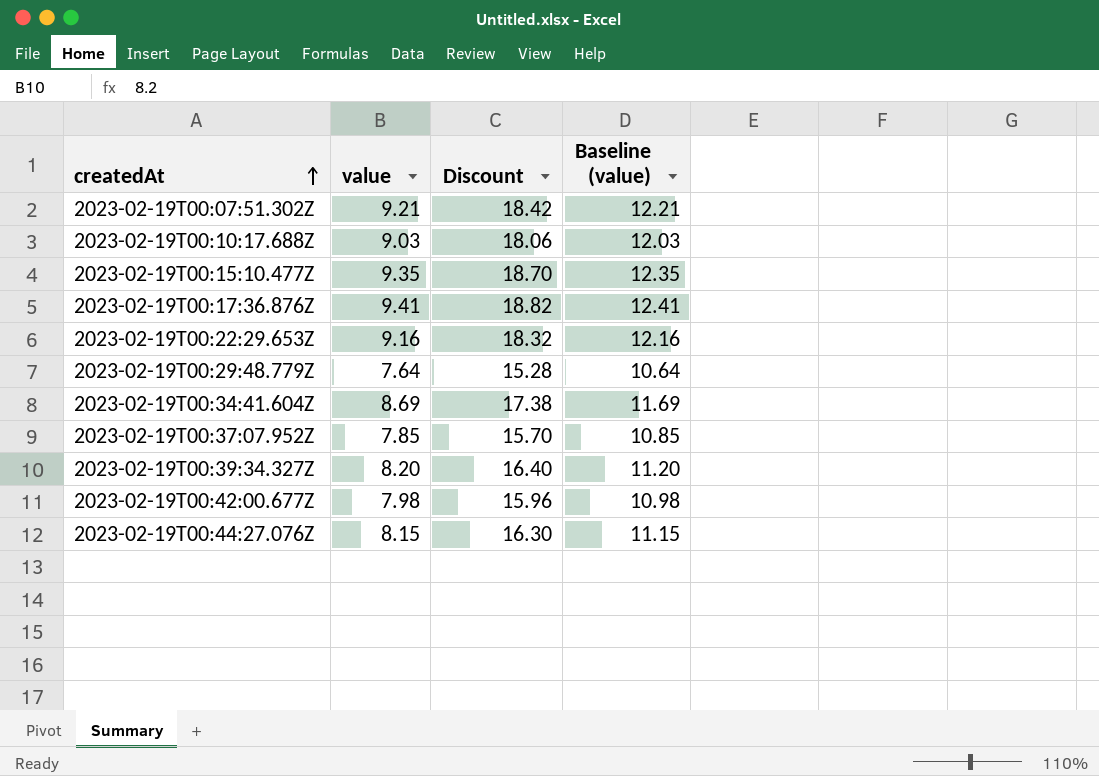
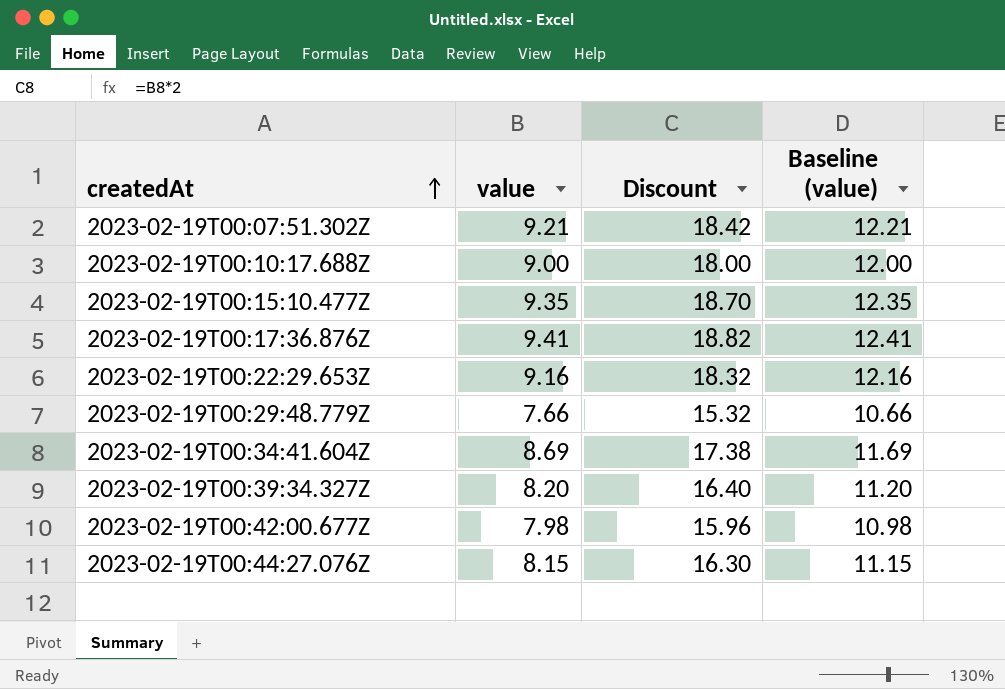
row 2023-02-19T00:37:07.952Z: 7.85 | 15.70 | 10.85 -> none
2023-02-19T00:10:17.688Z | value: 9.03 -> 9.00
2023-02-19T00:10:17.688Z | Discount: 18.06 -> 18.00
2023-02-19T00:10:17.688Z | Baseline (value): 12.03 -> 12.00
2023-02-19T00:29:48.779Z | value: 7.64 -> 7.66
2023-02-19T00:29:48.779Z | Discount: 15.28 -> 15.32
2023-02-19T00:29:48.779Z | Baseline (value): 10.64 -> 10.66

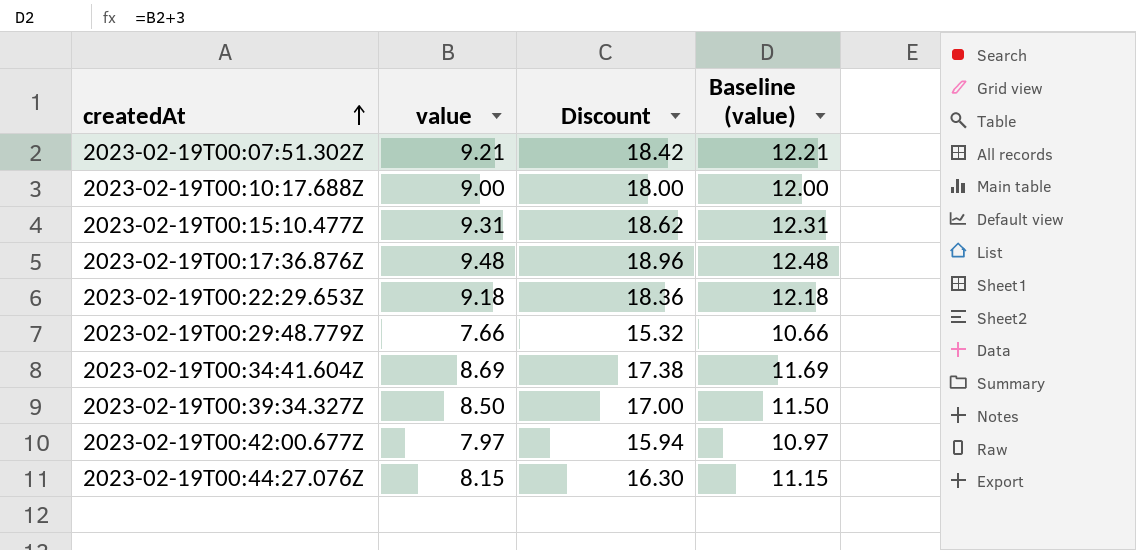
2023-02-19T00:15:10.477Z | value: 9.35 -> 9.31
2023-02-19T00:15:10.477Z | Discount: 18.70 -> 18.62
2023-02-19T00:15:10.477Z | Baseline (value): 12.35 -> 12.31
2023-02-19T00:17:36.876Z | value: 9.41 -> 9.48
2023-02-19T00:17:36.876Z | Discount: 18.82 -> 18.96
2023-02-19T00:17:36.876Z | Baseline (value): 12.41 -> 12.48
2023-02-19T00:22:29.653Z | value: 9.16 -> 9.18
2023-02-19T00:22:29.653Z | Discount: 18.32 -> 18.36
2023-02-19T00:22:29.653Z | Baseline (value): 12.16 -> 12.18
2023-02-19T00:39:34.327Z | value: 8.20 -> 8.50
2023-02-19T00:39:34.327Z | Discount: 16.40 -> 17.00
2023-02-19T00:39:34.327Z | Baseline (value): 11.20 -> 11.50
2023-02-19T00:42:00.677Z | value: 7.98 -> 7.97
2023-02-19T00:42:00.677Z | Discount: 15.96 -> 15.94
2023-02-19T00:42:00.677Z | Baseline (value): 10.98 -> 10.97

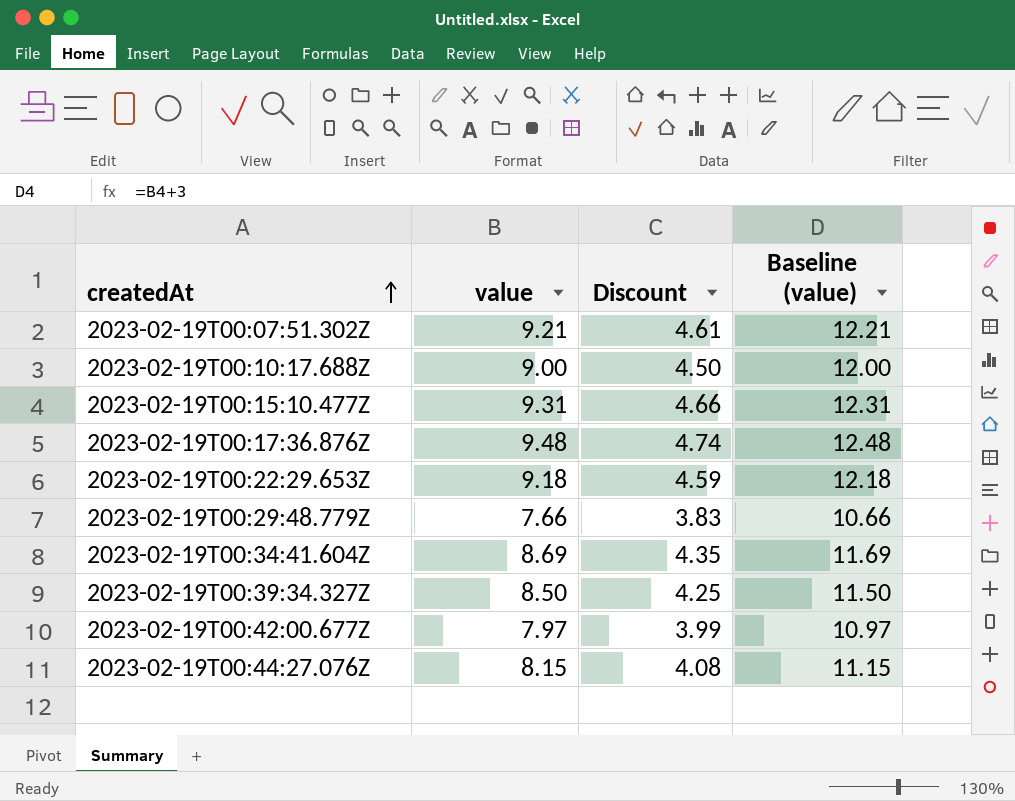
column Discount | formula: [value] * 2 -> [value] * 0.5

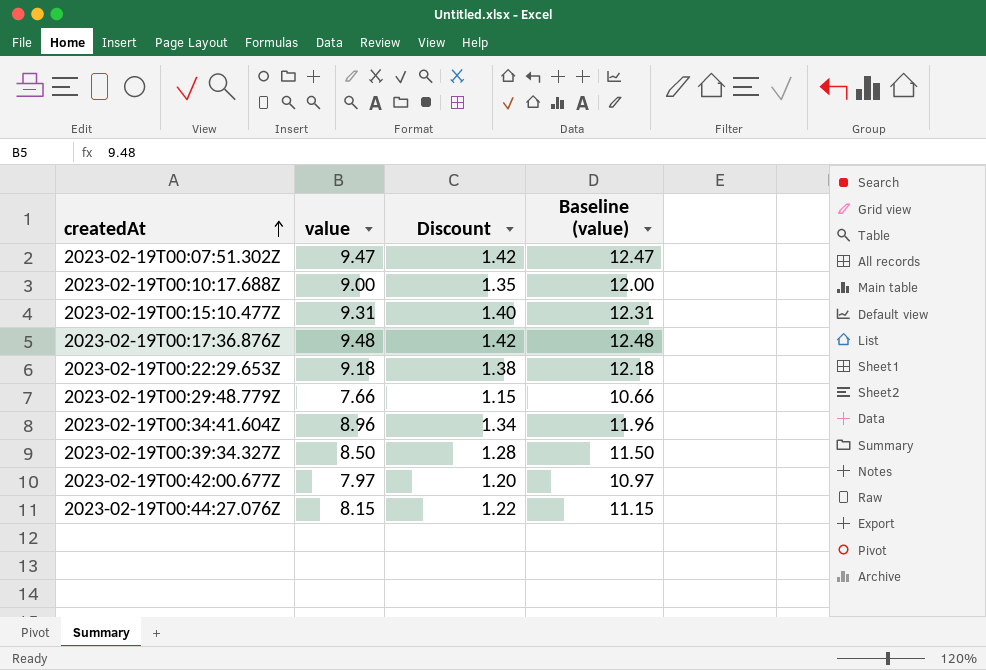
column Discount | formula: [value] * 0.5 -> [value] * 0.15
2023-02-19T00:07:51.302Z | value: 9.21 -> 9.47
2023-02-19T00:07:51.302Z | Baseline (value): 12.21 -> 12.47
2023-02-19T00:34:41.604Z | value: 8.69 -> 8.96
2023-02-19T00:34:41.604Z | Baseline (value): 11.69 -> 11.96

